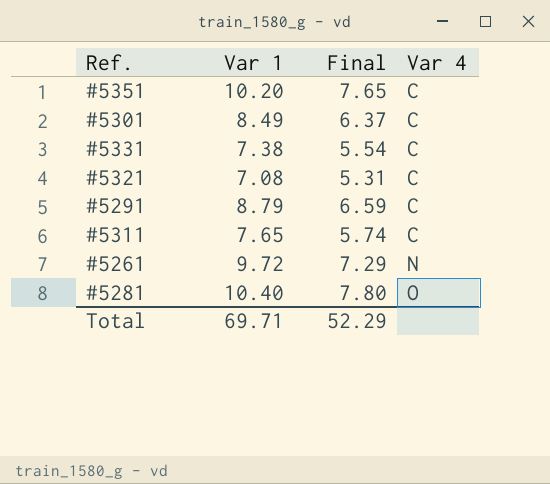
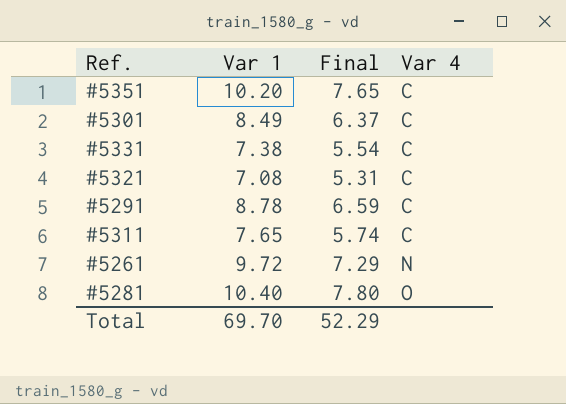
#5291 | Var 1: 8.79 -> 8.78
Total | Var 1: 69.71 -> 69.70

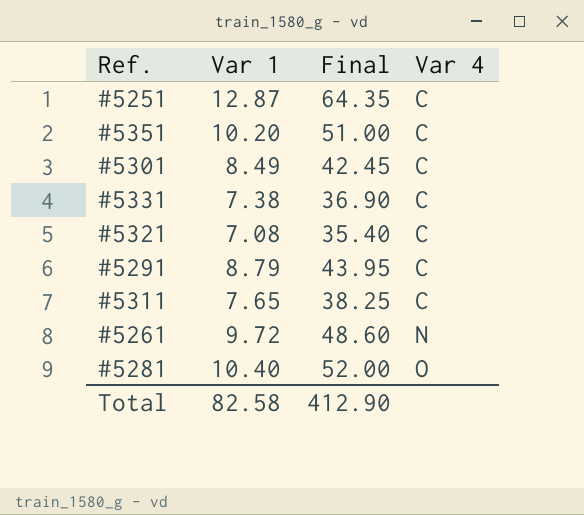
column Final | formula: [Var 1] * 0.75 -> [Var 1] * 5
row #5251: none -> 12.87 | 64.35 | C
#5291 | Var 1: 8.78 -> 8.79
Total | Var 1: 69.70 -> 82.58
Total | Final: 52.29 -> 412.90

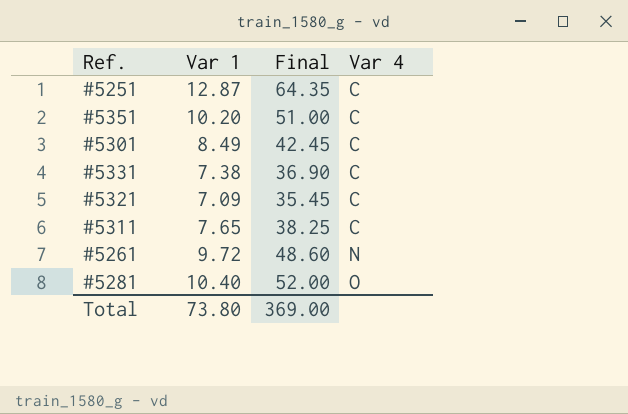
row #5291: 8.79 | 43.95 | C -> none
#5321 | Var 1: 7.08 -> 7.09
#5321 | Final: 35.40 -> 35.45
Total | Var 1: 82.58 -> 73.80
Total | Final: 412.90 -> 369.00

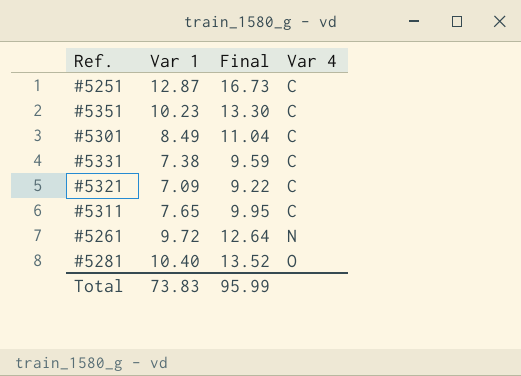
column Final | formula: [Var 1] * 5 -> [Var 1] * 1.3
#5351 | Var 1: 10.20 -> 10.23
Total | Var 1: 73.80 -> 73.83
Total | Final: 369.00 -> 95.99

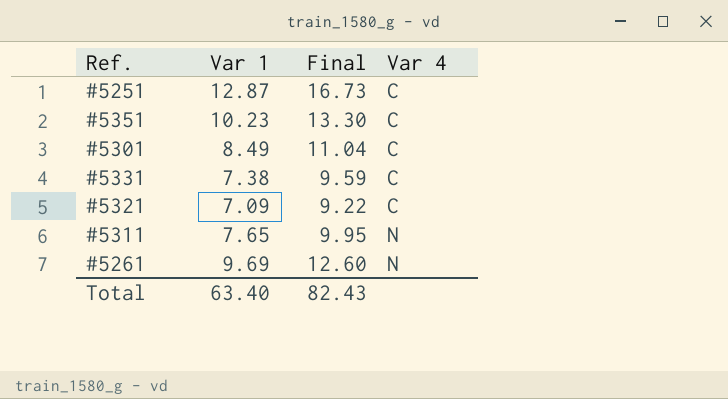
row #5281: 10.40 | 13.52 | O -> none
#5311 | Var 4: C -> N
#5261 | Var 1: 9.72 -> 9.69
#5261 | Final: 12.64 -> 12.60
Total | Var 1: 73.83 -> 63.40
Total | Final: 95.99 -> 82.43

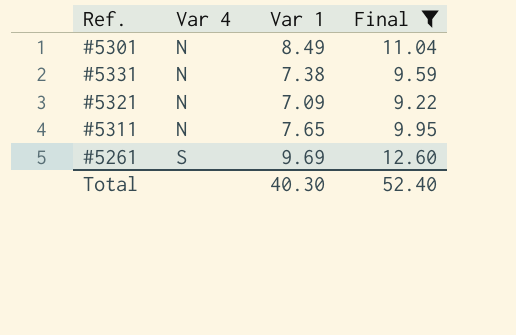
filter: none -> Final <= 12.60
column Var 4 | position: 4 -> 2
#5301 | Var 4: C -> N
#5331 | Var 4: C -> N
#5321 | Var 4: C -> N
#5261 | Var 4: N -> S
Total | Var 1: 63.40 -> 40.30
Total | Final: 82.43 -> 52.40

